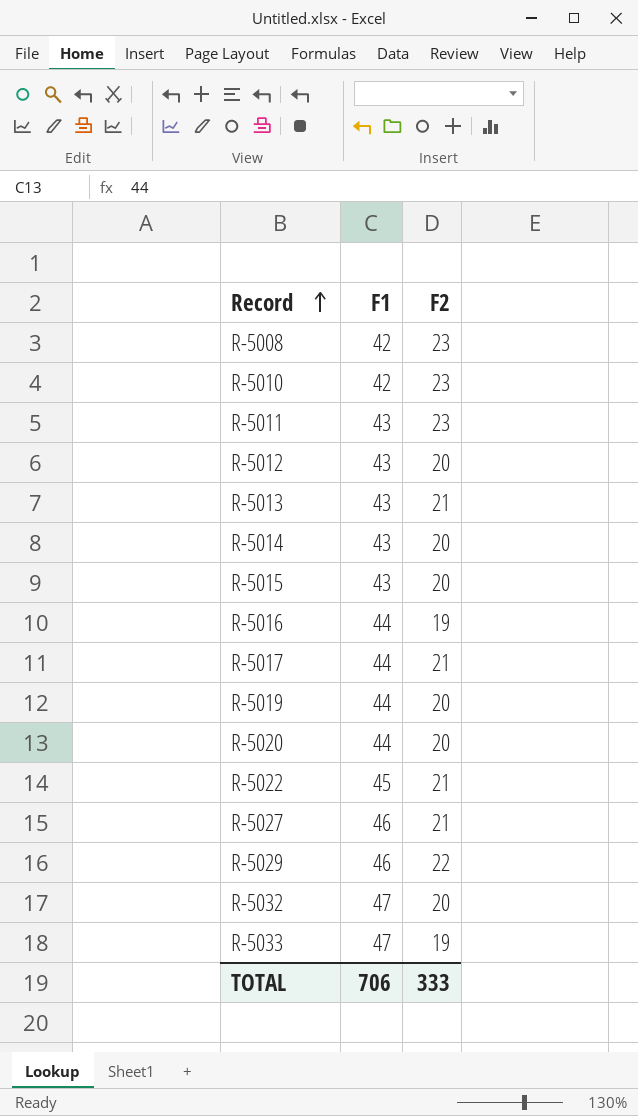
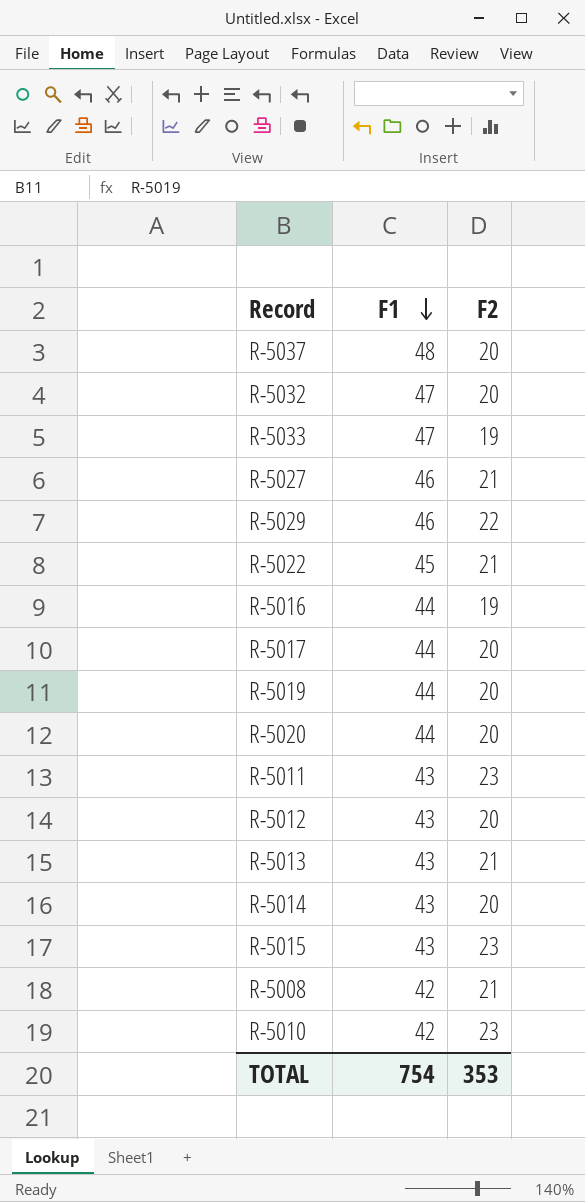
row order: Record ascending -> F1 descending
row R-5037: none -> 48 | 20
R-5017 | F2: 21 -> 20
R-5015 | F2: 20 -> 23
R-5008 | F2: 23 -> 21
TOTAL | F1: 706 -> 754
TOTAL | F2: 333 -> 353

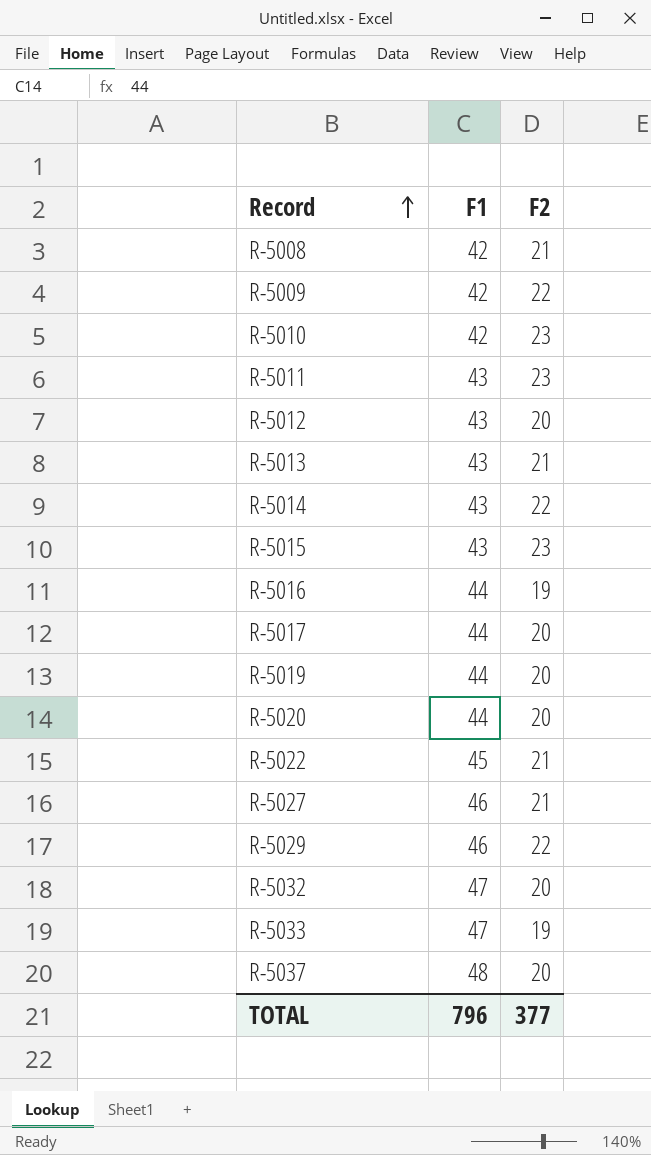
row order: F1 descending -> Record ascending
row R-5009: none -> 42 | 22
R-5014 | F2: 20 -> 22
TOTAL | F1: 754 -> 796
TOTAL | F2: 353 -> 377

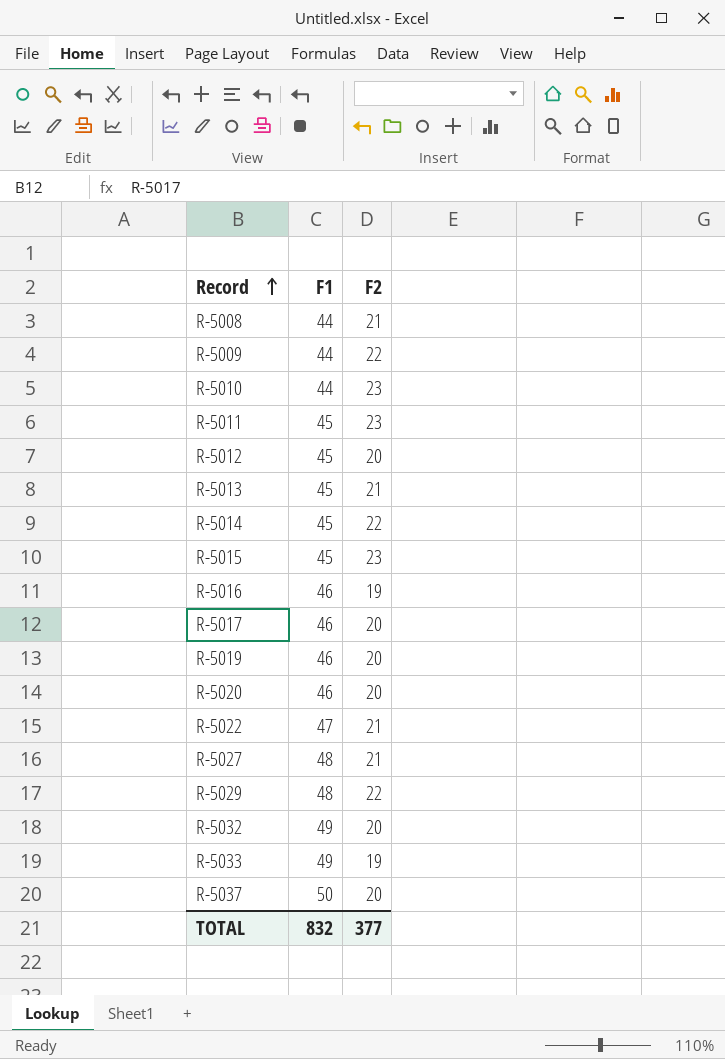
R-5008 | F1: 42 -> 44
R-5009 | F1: 42 -> 44
R-5010 | F1: 42 -> 44
R-5011 | F1: 43 -> 45
R-5012 | F1: 43 -> 45
R-5013 | F1: 43 -> 45
R-5014 | F1: 43 -> 45
R-5015 | F1: 43 -> 45
R-5016 | F1: 44 -> 46
R-5017 | F1: 44 -> 46
R-5019 | F1: 44 -> 46
R-5020 | F1: 44 -> 46
R-5022 | F1: 45 -> 47
R-5027 | F1: 46 -> 48
R-5029 | F1: 46 -> 48
R-5032 | F1: 47 -> 49
R-5033 | F1: 47 -> 49
R-5037 | F1: 48 -> 50
TOTAL | F1: 796 -> 832

